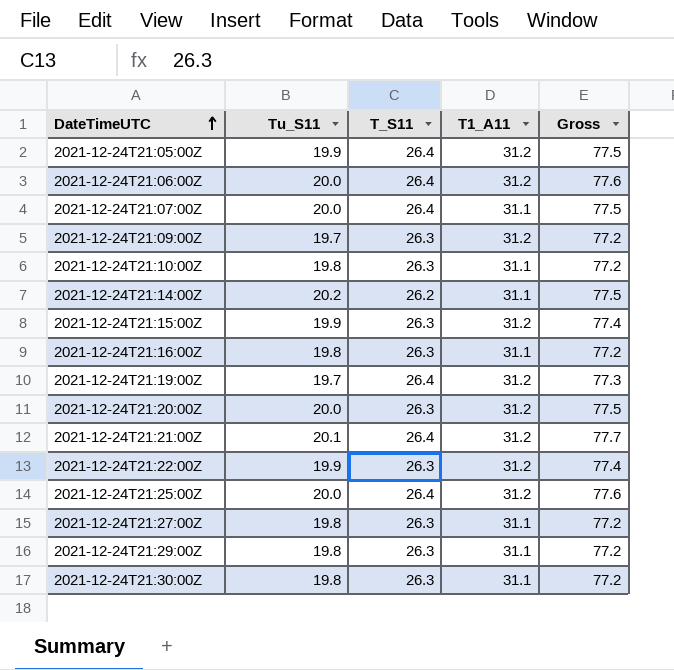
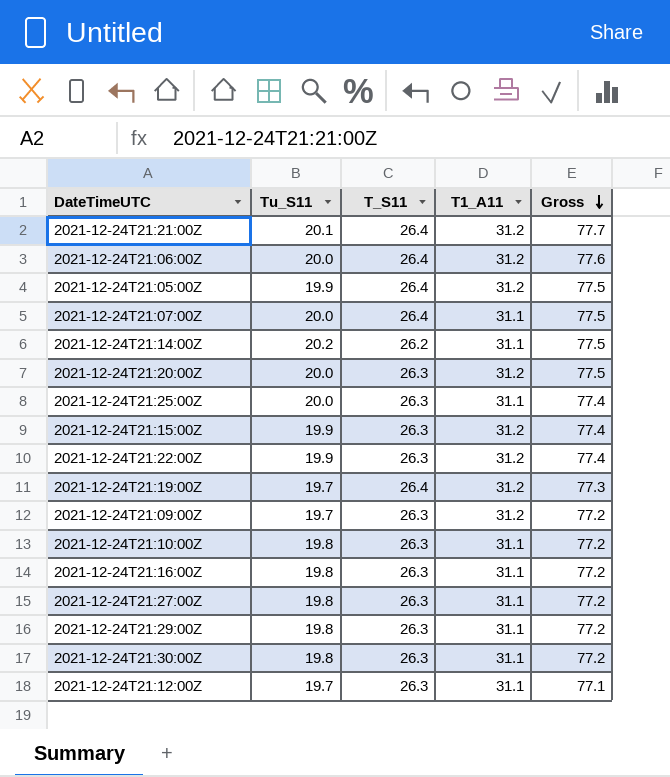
row order: DateTimeUTC ascending -> Gross descending
2021-12-24T21:25:00Z | T_S11: 26.4 -> 26.3
2021-12-24T21:25:00Z | T1_A11: 31.2 -> 31.1
2021-12-24T21:25:00Z | Gross: 77.6 -> 77.4
row 2021-12-24T21:12:00Z: none -> 19.7 | 26.3 | 31.1 | 77.1

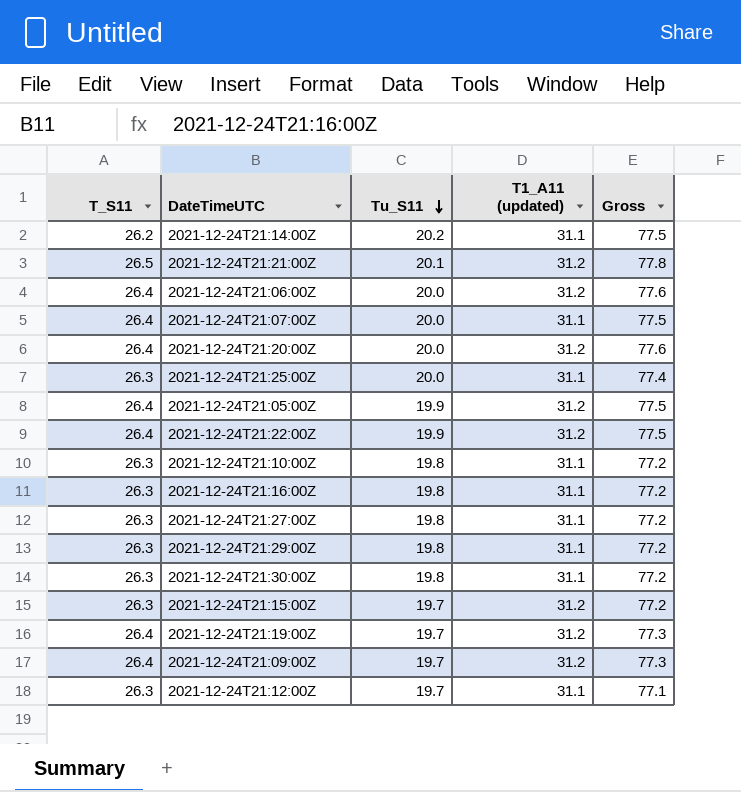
row order: Gross descending -> Tu_S11 descending
column T_S11 | position: 3 -> 1
column name: T1_A11 -> T1_A11 (updated)
2021-12-24T21:21:00Z | T_S11: 26.4 -> 26.5
2021-12-24T21:21:00Z | Gross: 77.7 -> 77.8
2021-12-24T21:20:00Z | T_S11: 26.3 -> 26.4
2021-12-24T21:20:00Z | Gross: 77.5 -> 77.6
2021-12-24T21:22:00Z | T_S11: 26.3 -> 26.4
2021-12-24T21:22:00Z | Gross: 77.4 -> 77.5
2021-12-24T21:15:00Z | Tu_S11: 19.9 -> 19.7
2021-12-24T21:15:00Z | Gross: 77.4 -> 77.2
2021-12-24T21:09:00Z | T_S11: 26.3 -> 26.4
2021-12-24T21:09:00Z | Gross: 77.2 -> 77.3

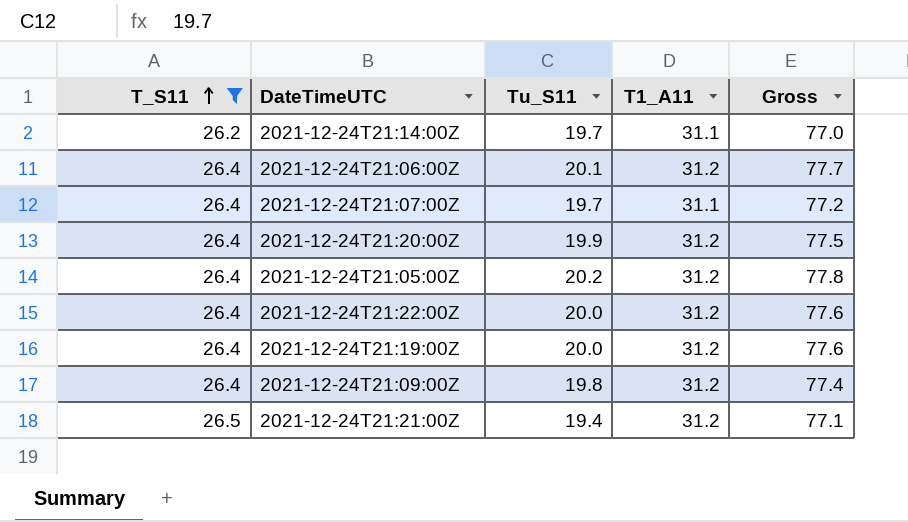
filter: none -> T_S11 != 26.3
row order: Tu_S11 descending -> T_S11 ascending
column name: T1_A11 (updated) -> T1_A11
2021-12-24T21:14:00Z | Tu_S11: 20.2 -> 19.7
2021-12-24T21:14:00Z | Gross: 77.5 -> 77.0
2021-12-24T21:06:00Z | Tu_S11: 20.0 -> 20.1
2021-12-24T21:06:00Z | Gross: 77.6 -> 77.7
2021-12-24T21:07:00Z | Tu_S11: 20.0 -> 19.7
2021-12-24T21:07:00Z | Gross: 77.5 -> 77.2
2021-12-24T21:20:00Z | Tu_S11: 20.0 -> 19.9
2021-12-24T21:20:00Z | Gross: 77.6 -> 77.5
2021-12-24T21:05:00Z | Tu_S11: 19.9 -> 20.2
2021-12-24T21:05:00Z | Gross: 77.5 -> 77.8
2021-12-24T21:22:00Z | Tu_S11: 19.9 -> 20.0
2021-12-24T21:22:00Z | Gross: 77.5 -> 77.6
2021-12-24T21:19:00Z | Tu_S11: 19.7 -> 20.0
2021-12-24T21:19:00Z | Gross: 77.3 -> 77.6
2021-12-24T21:09:00Z | Tu_S11: 19.7 -> 19.8
2021-12-24T21:09:00Z | Gross: 77.3 -> 77.4
2021-12-24T21:21:00Z | Tu_S11: 20.1 -> 19.4
2021-12-24T21:21:00Z | Gross: 77.8 -> 77.1

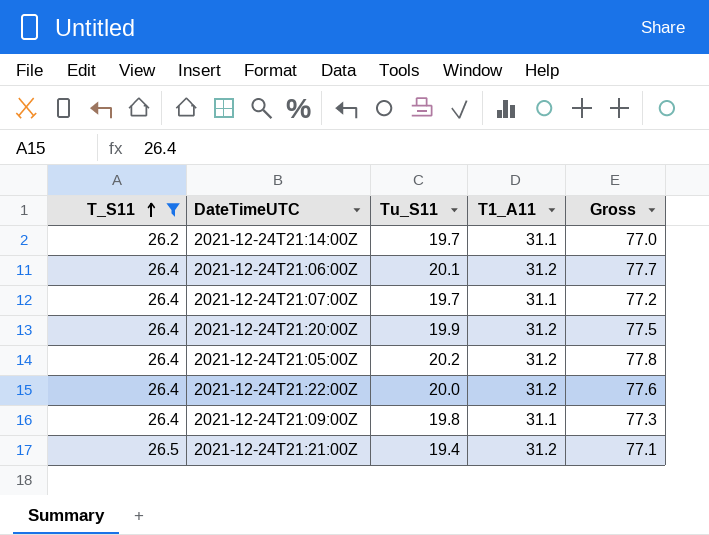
row 2021-12-24T21:19:00Z: 26.4 | 20.0 | 31.2 | 77.6 -> none
2021-12-24T21:09:00Z | T1_A11: 31.2 -> 31.1
2021-12-24T21:09:00Z | Gross: 77.4 -> 77.3

